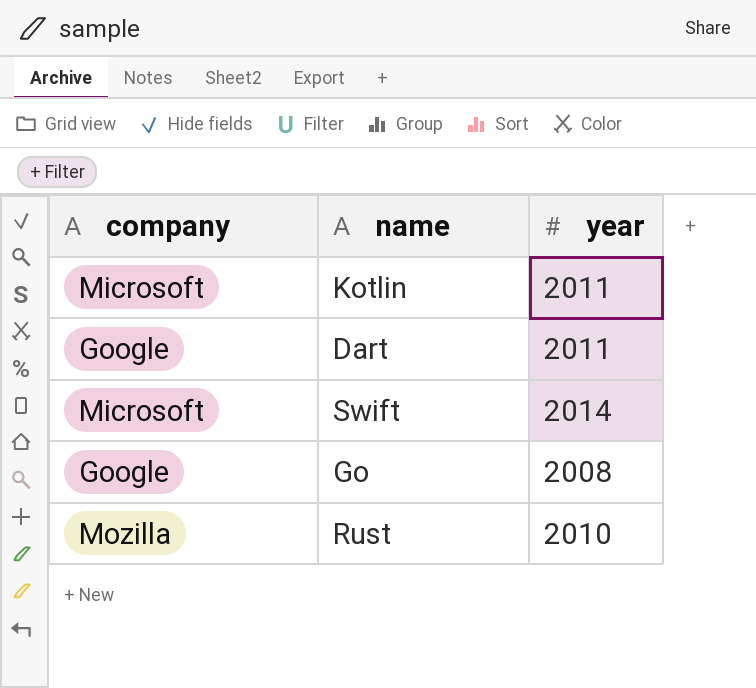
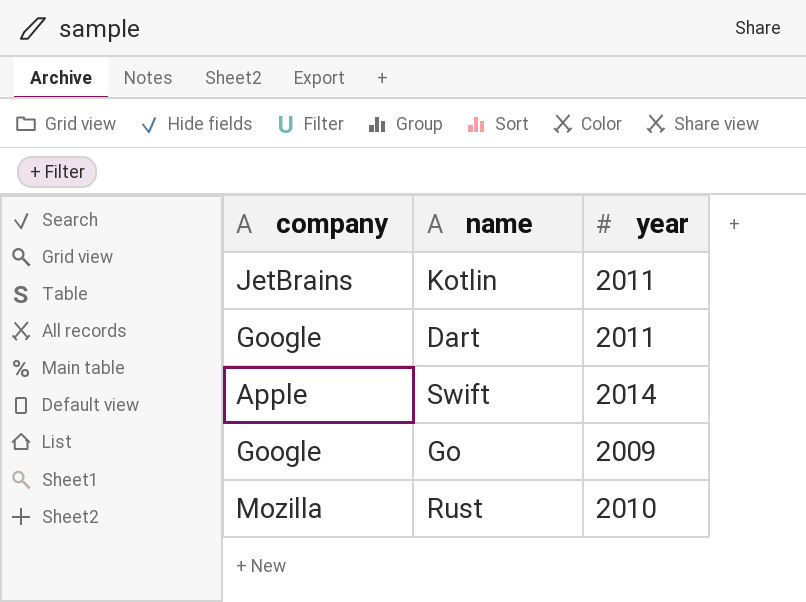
Kotlin | company: Microsoft -> JetBrains
Swift | company: Microsoft -> Apple
Go | year: 2008 -> 2009

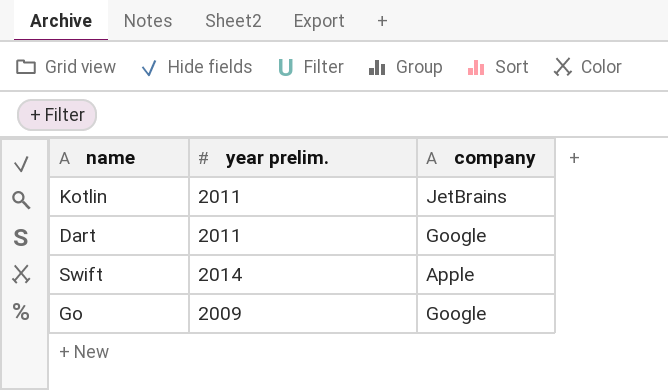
column name: year -> year prelim.
column company | position: 1 -> 3
row Rust: Mozilla | 2010 -> none

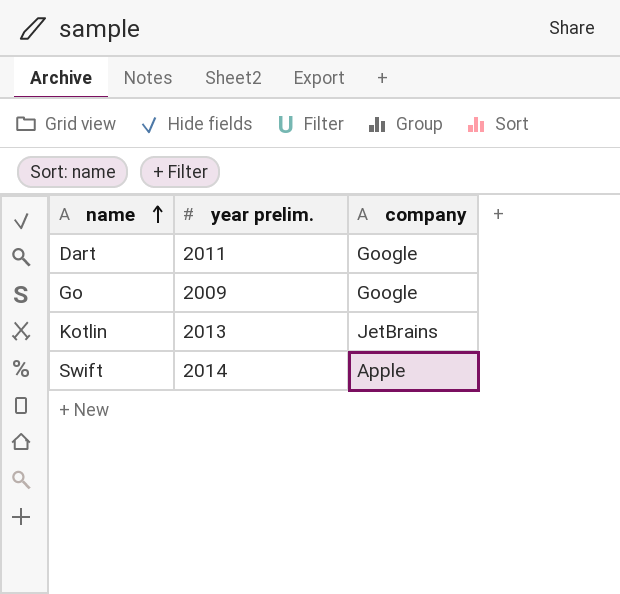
row order: none -> name ascending
Kotlin | year prelim.: 2011 -> 2013

